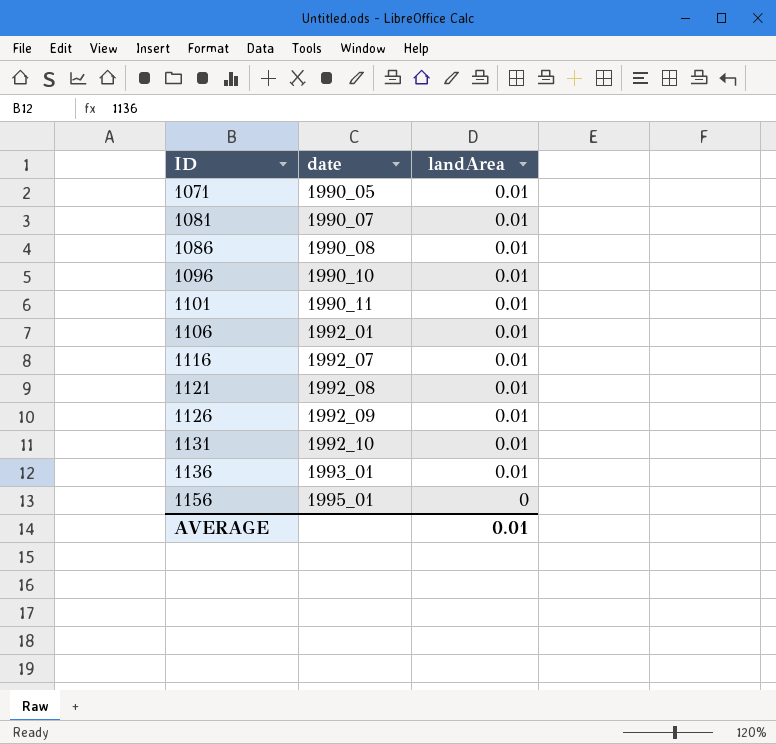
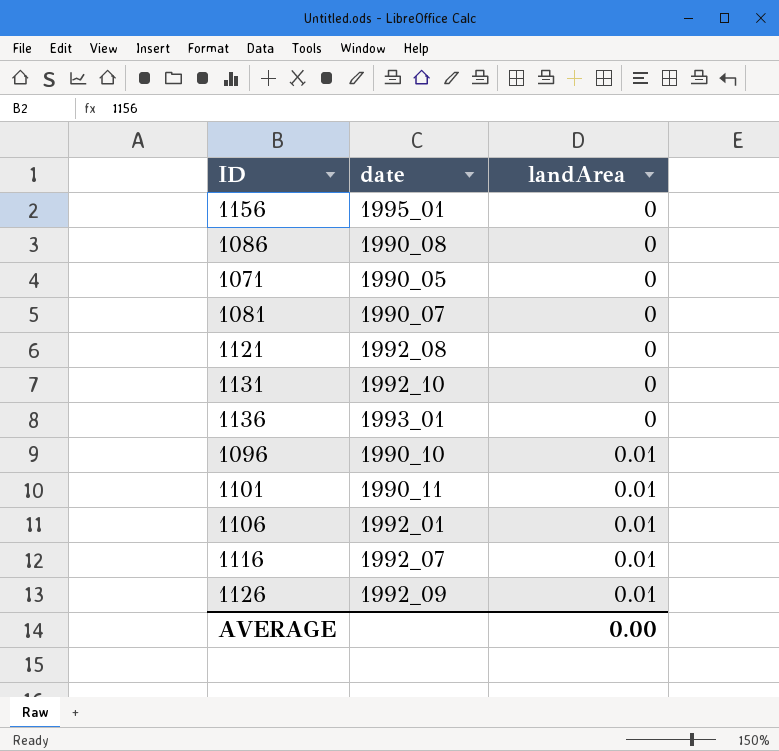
row order: ID ascending -> landArea ascending
1086 | landArea: 0.01 -> 0
1071 | landArea: 0.01 -> 0
1081 | landArea: 0.01 -> 0
1121 | landArea: 0.01 -> 0
1131 | landArea: 0.01 -> 0
1136 | landArea: 0.01 -> 0
AVERAGE | landArea: 0.01 -> 0.00

